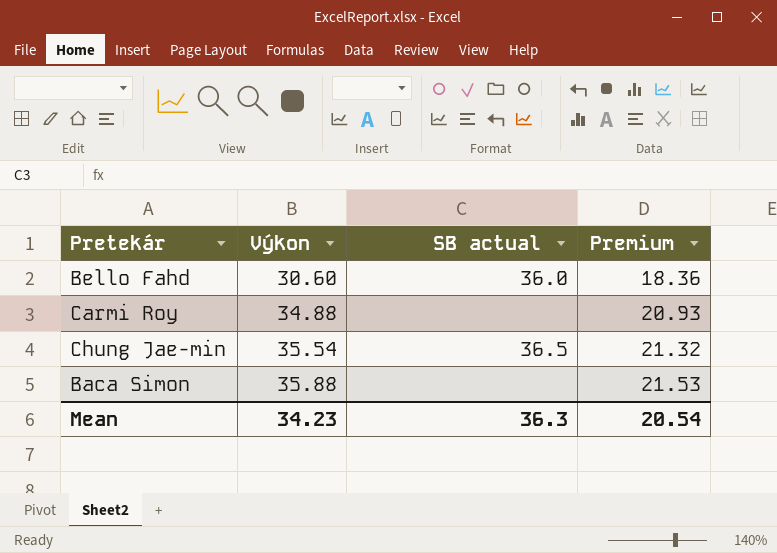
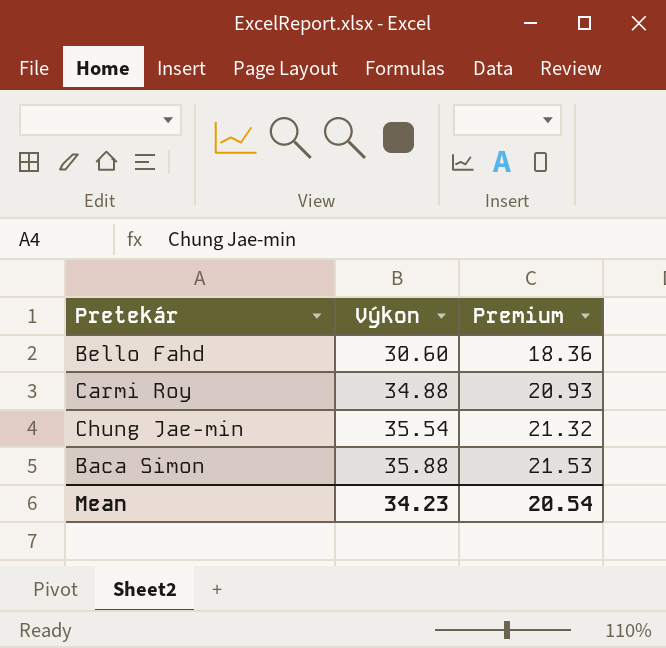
column SB actual | position: 3 -> none

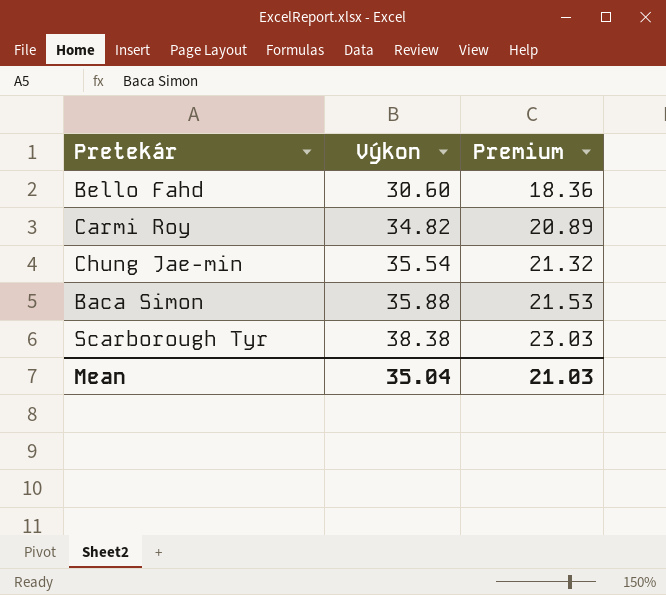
Carmi Roy | Výkon: 34.88 -> 34.82
Carmi Roy | Premium: 20.93 -> 20.89
row Scarborough Tyr: none -> 38.38 | 23.03
Mean | Výkon: 34.23 -> 35.04
Mean | Premium: 20.54 -> 21.03

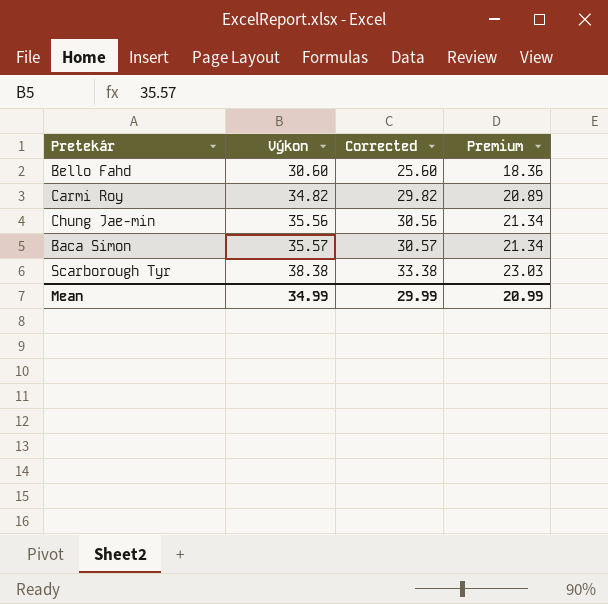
column Corrected | formula: none -> [Výkon] - 5
Chung Jae-min | Výkon: 35.54 -> 35.56
Chung Jae-min | Premium: 21.32 -> 21.34
Baca Simon | Výkon: 35.88 -> 35.57
Baca Simon | Premium: 21.53 -> 21.34
Mean | Výkon: 35.04 -> 34.99
Mean | Premium: 21.03 -> 20.99

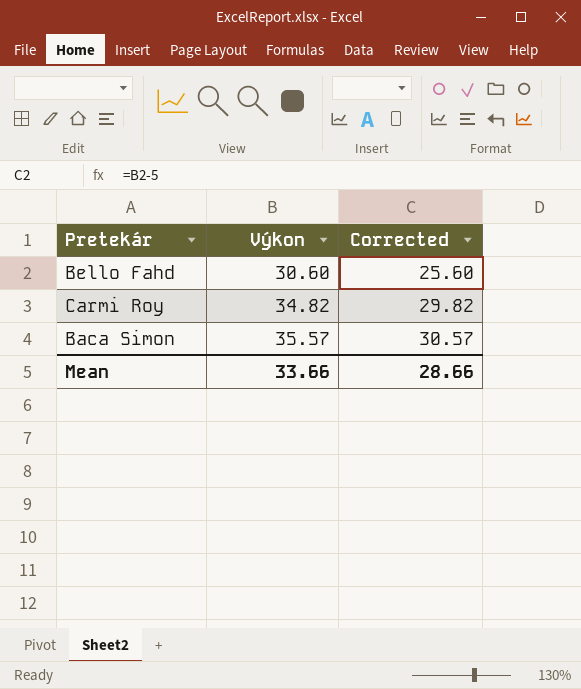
column Premium | formula: [Výkon] * 0.6 -> none
row Chung Jae-min: 35.56 | 30.56 | 21.34 -> none
row Scarborough Tyr: 38.38 | 33.38 | 23.03 -> none
Mean | Výkon: 34.99 -> 33.66
Mean | Corrected: 29.99 -> 28.66

